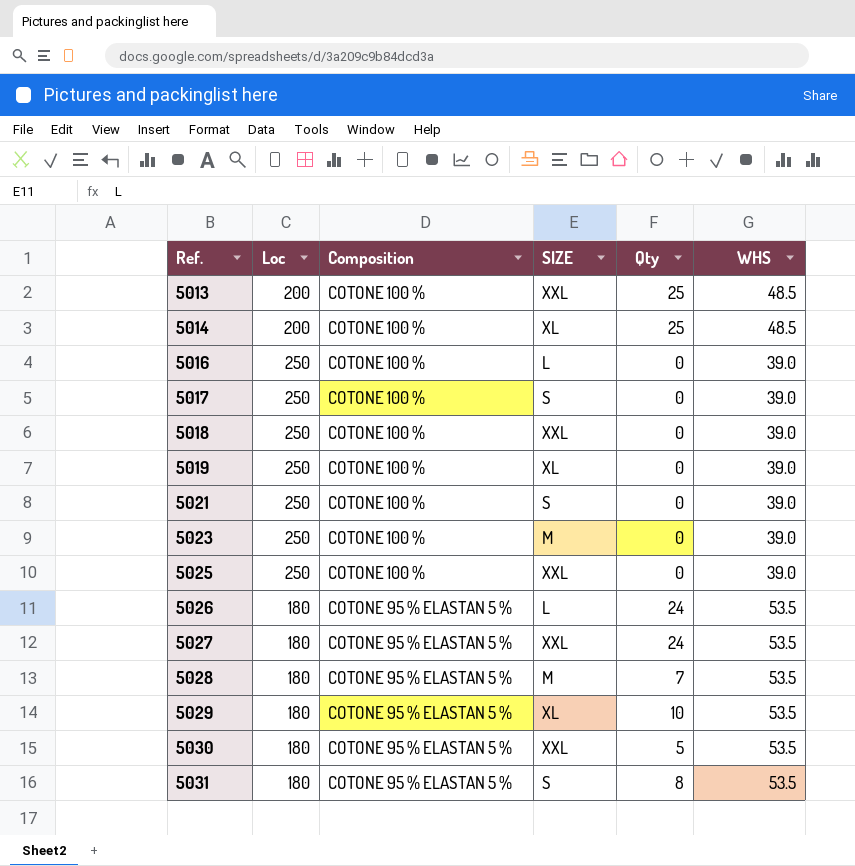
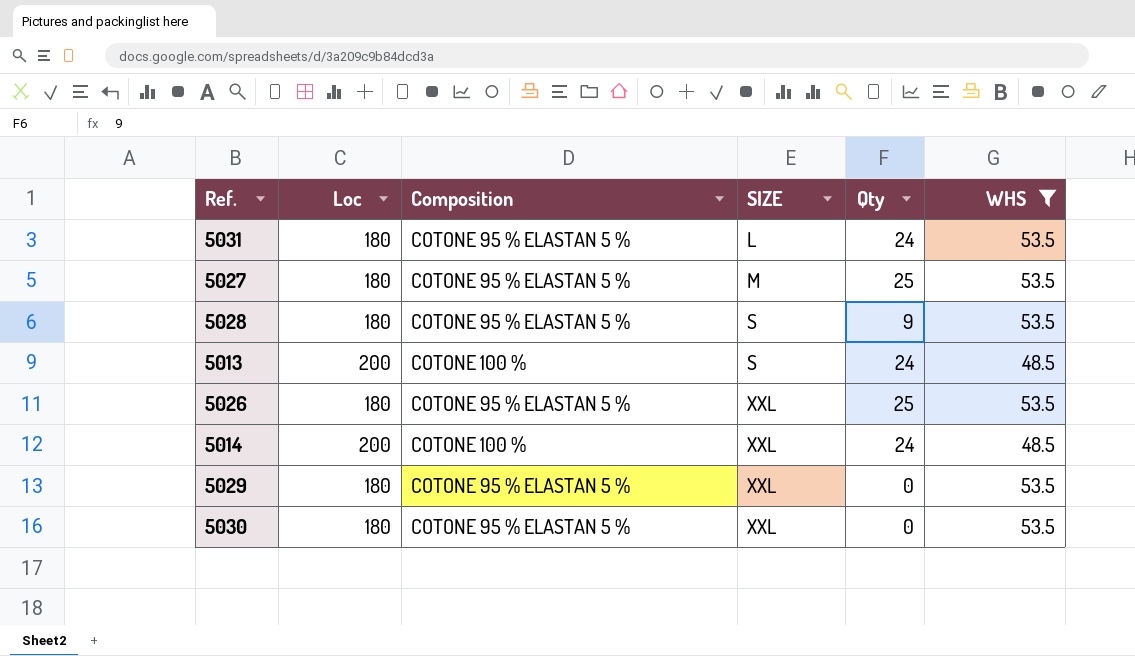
filter: none -> WHS != 39.0
row order: Ref. ascending -> SIZE ascending
5031 | SIZE: S -> L
5031 | Qty: 8 -> 24
5027 | SIZE: XXL -> M
5027 | Qty: 24 -> 25
5028 | SIZE: M -> S
5028 | Qty: 7 -> 9
5013 | SIZE: XXL -> S
5013 | Qty: 25 -> 24
5026 | SIZE: L -> XXL
5026 | Qty: 24 -> 25
5014 | SIZE: XL -> XXL
5014 | Qty: 25 -> 24
5029 | SIZE: XL -> XXL
5029 | Qty: 10 -> 0
5030 | Qty: 5 -> 0

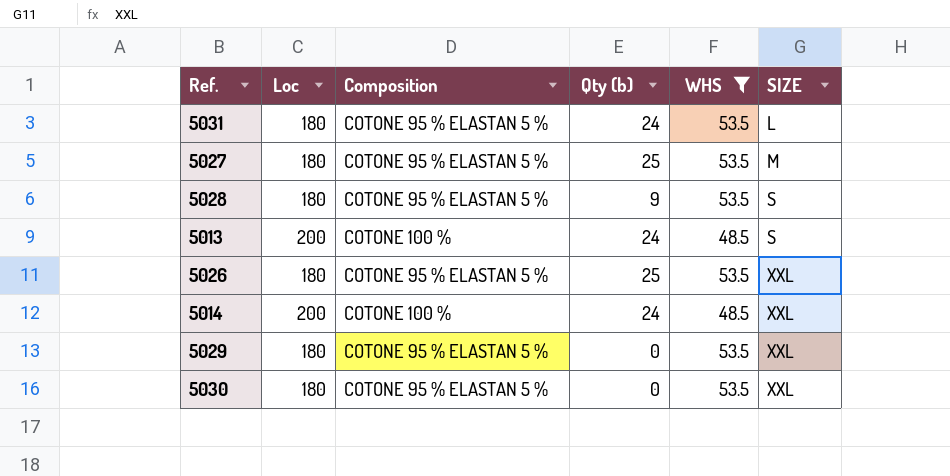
column name: Qty -> Qty (b)
column SIZE | position: 4 -> 6

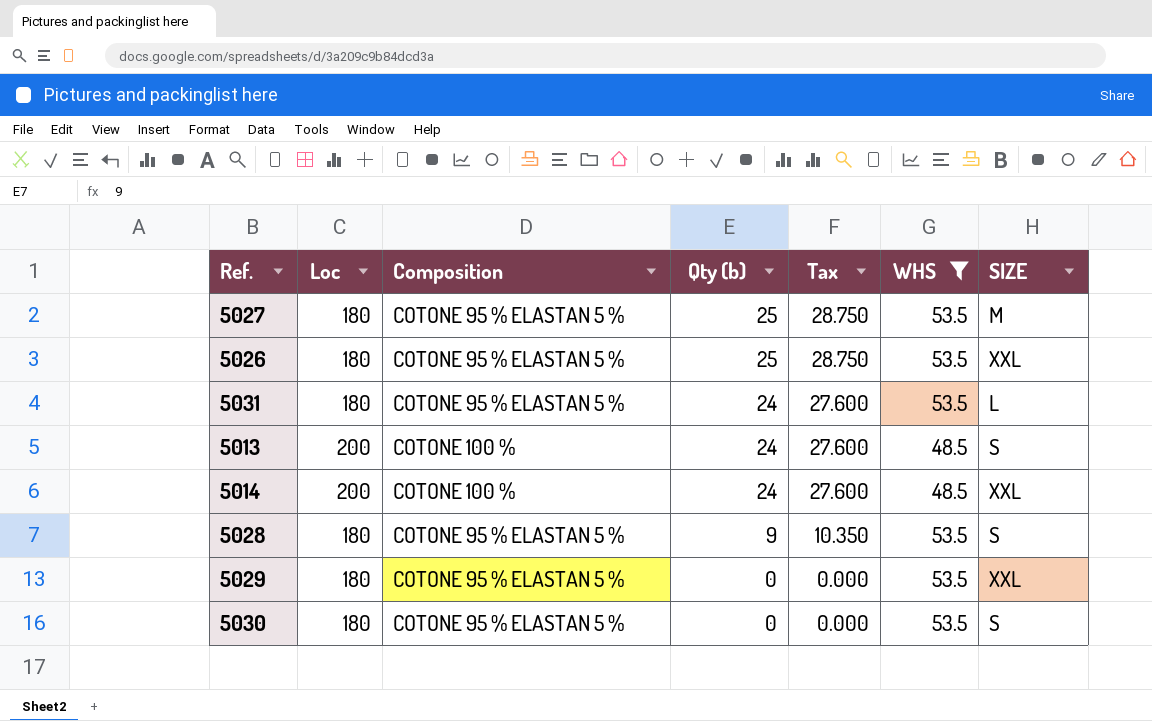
row order: SIZE ascending -> Qty (b) descending
column Tax | formula: none -> [Qty (b)] * 1.15
5030 | SIZE: XXL -> S

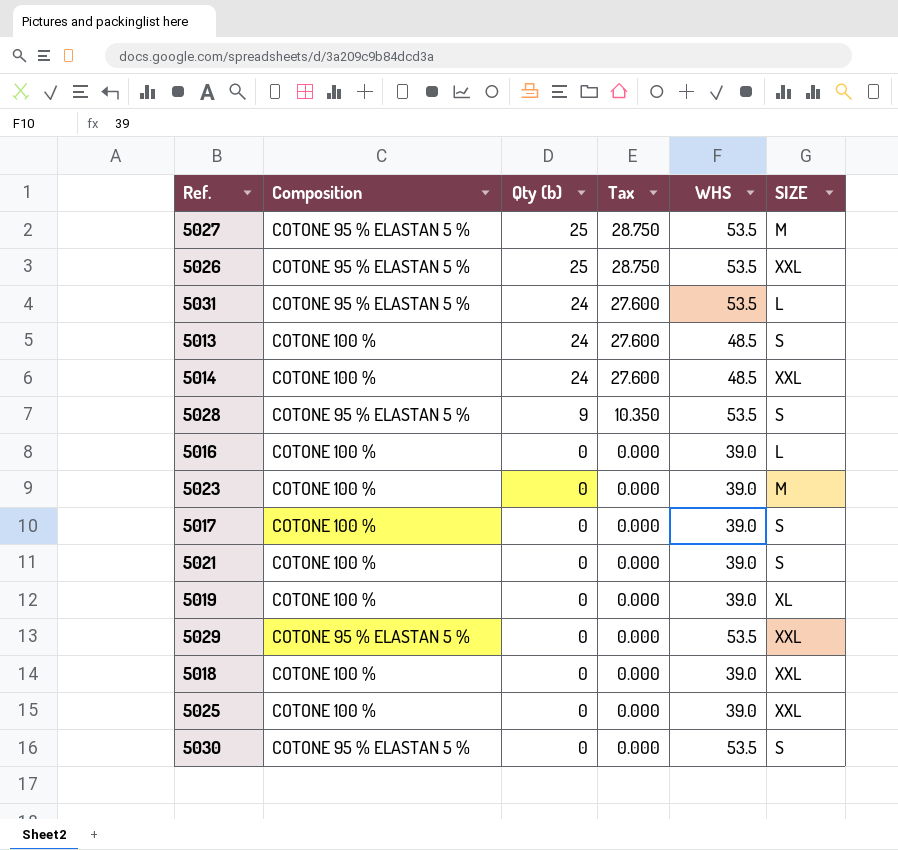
filter: WHS != 39.0 -> none
column Loc | position: 2 -> none

